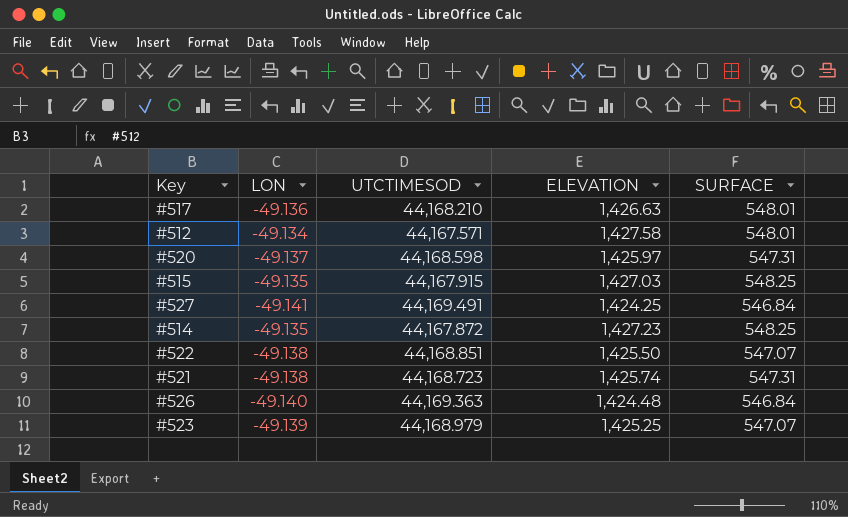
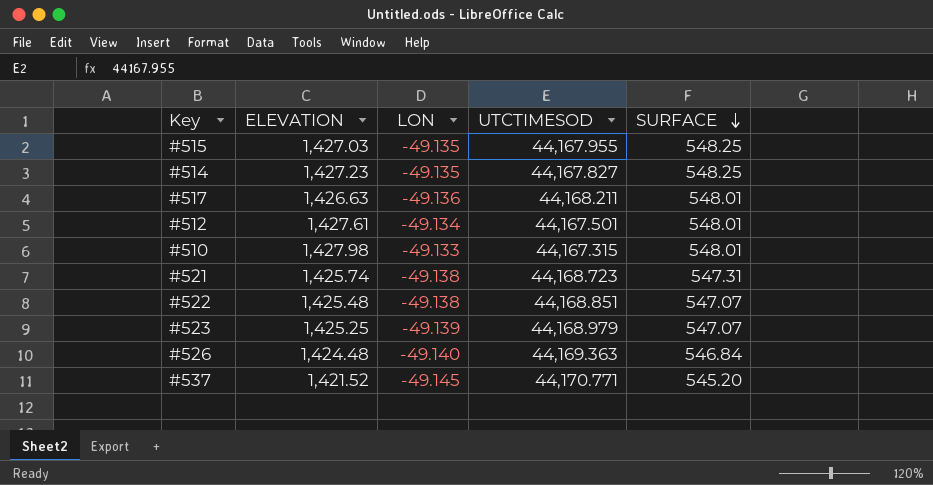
row order: none -> SURFACE descending
column ELEVATION | position: 4 -> 2
row #520: -49.137 | 44,168.598 | 1,425.97 | 547.31 -> none
row #527: -49.141 | 44,169.491 | 1,424.25 | 546.84 -> none
#515 | UTCTIMESOD: 44,167.915 -> 44,167.955
#514 | UTCTIMESOD: 44,167.872 -> 44,167.827
#517 | UTCTIMESOD: 44,168.210 -> 44,168.211
#512 | ELEVATION: 1,427.58 -> 1,427.61
#512 | UTCTIMESOD: 44,167.571 -> 44,167.501
row #510: none -> 1,427.98 | -49.133 | 44,167.315 | 548.01
#522 | ELEVATION: 1,425.50 -> 1,425.48
row #537: none -> 1,421.52 | -49.145 | 44,170.771 | 545.20

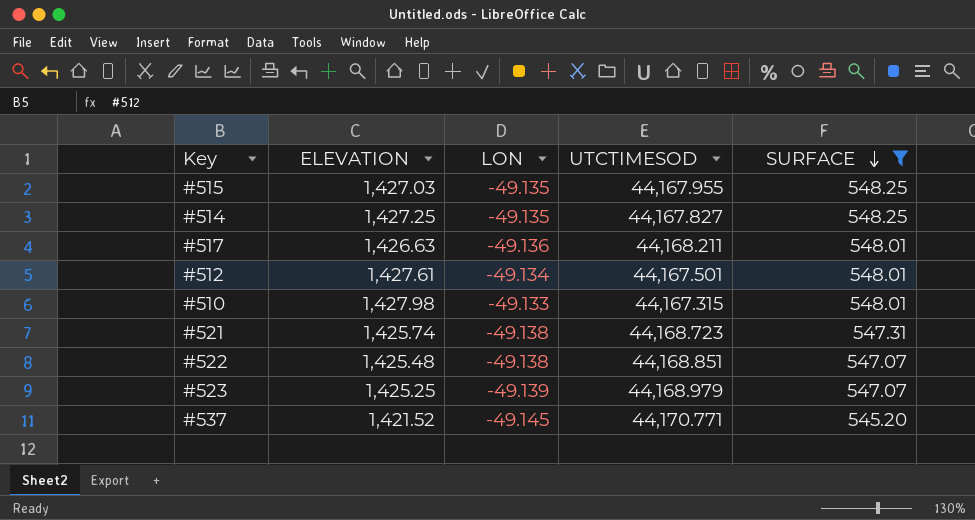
filter: none -> SURFACE != 546.84
#514 | ELEVATION: 1,427.23 -> 1,427.25

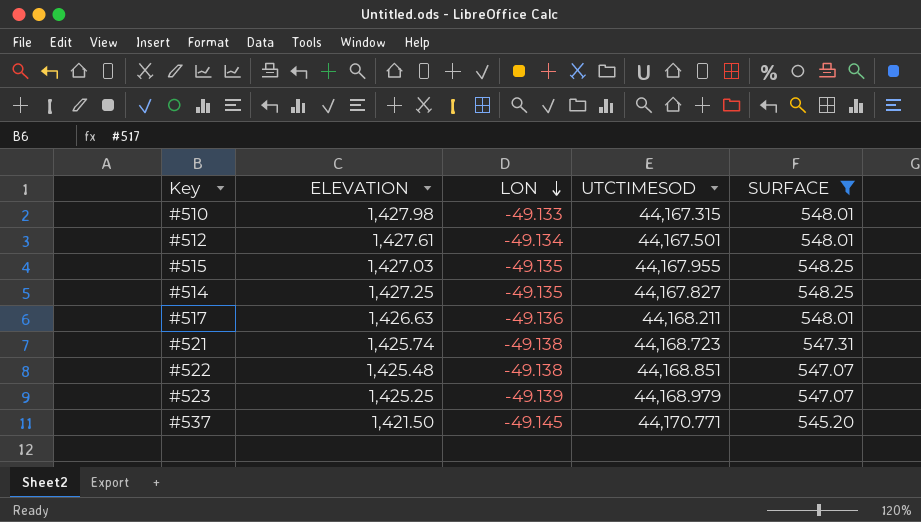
row order: SURFACE descending -> LON descending
#537 | ELEVATION: 1,421.52 -> 1,421.50

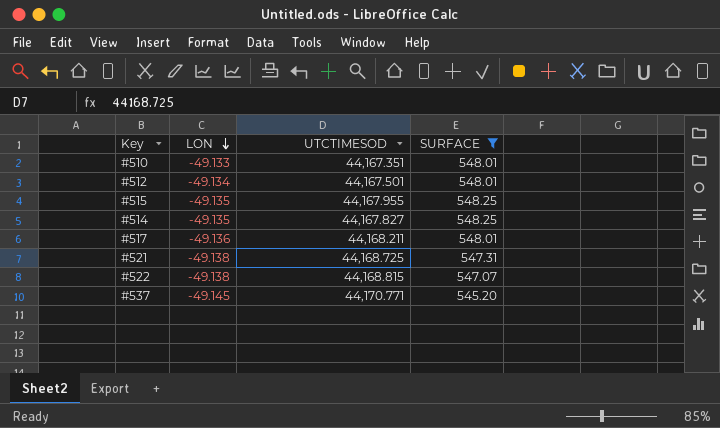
column ELEVATION | position: 2 -> none
row #523: 1,425.25 | -49.139 | 44,168.979 | 547.07 -> none
#510 | UTCTIMESOD: 44,167.315 -> 44,167.351
#521 | UTCTIMESOD: 44,168.723 -> 44,168.725
#522 | UTCTIMESOD: 44,168.851 -> 44,168.815

